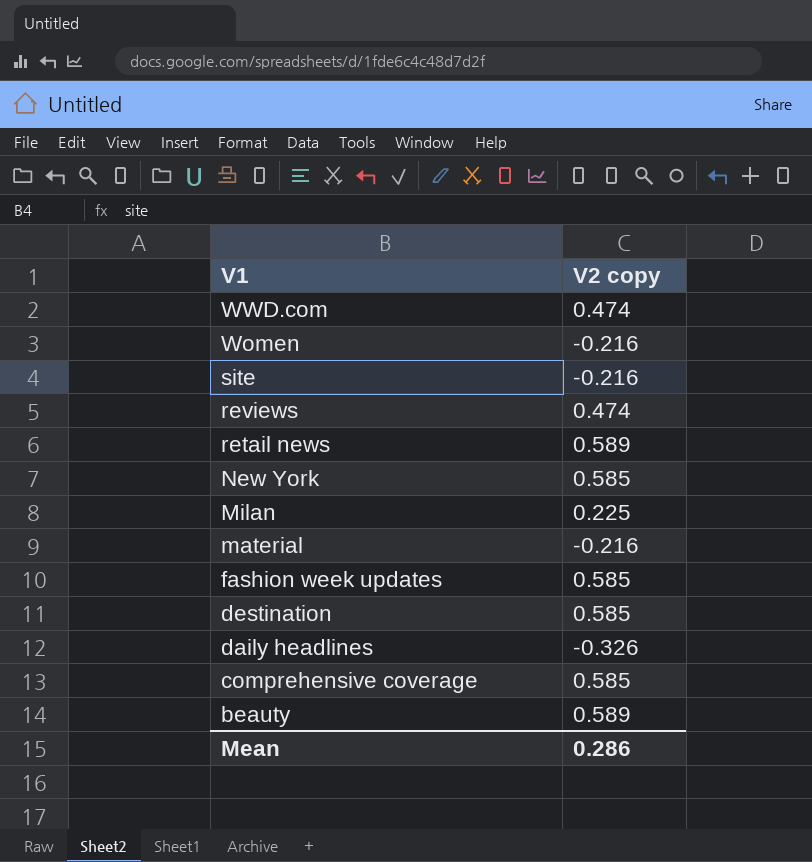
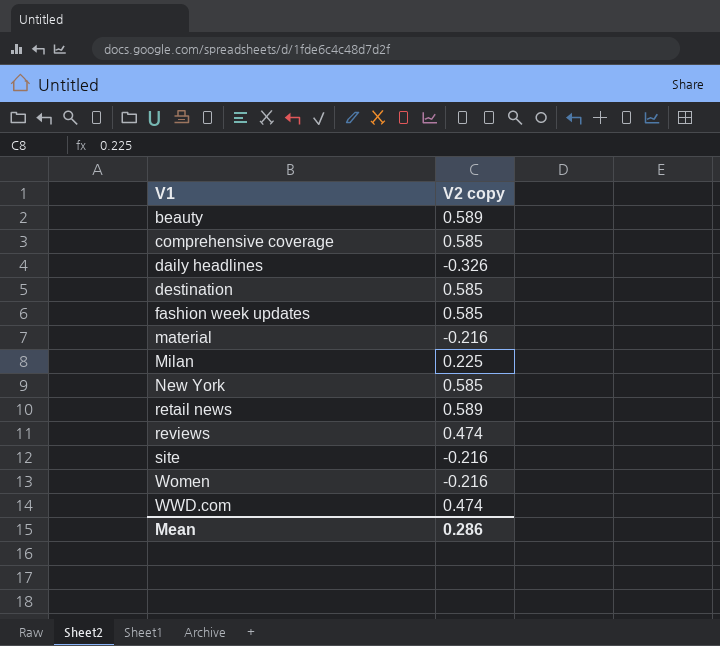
row order: V1 descending -> V1 ascending

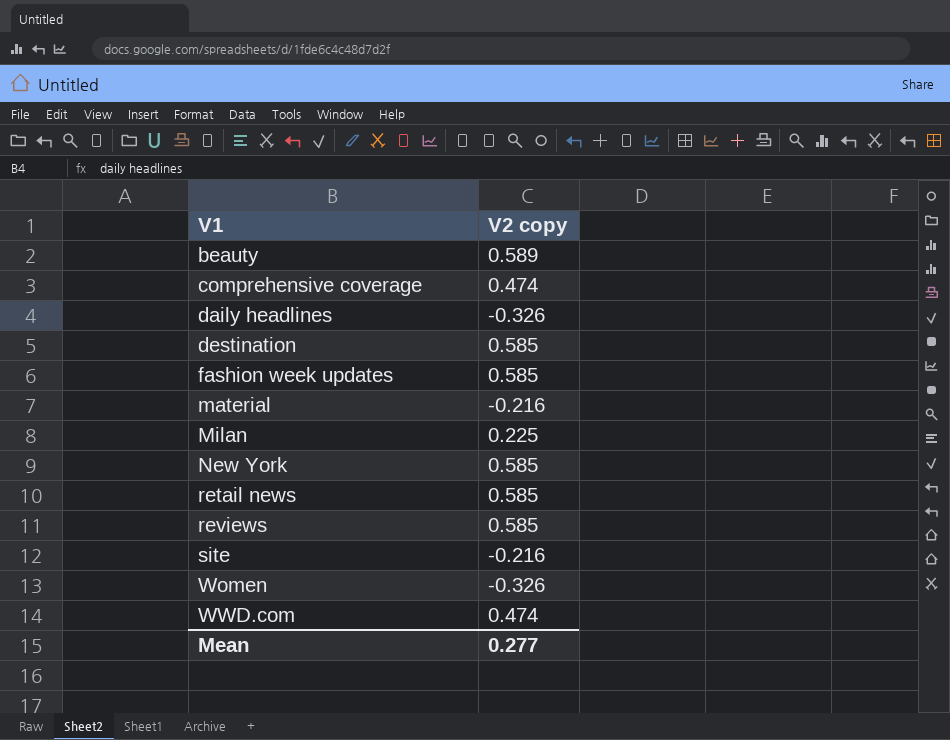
comprehensive coverage | V2 copy: 0.585 -> 0.474
retail news | V2 copy: 0.589 -> 0.585
reviews | V2 copy: 0.474 -> 0.585
Women | V2 copy: -0.216 -> -0.326
Mean | V2 copy: 0.286 -> 0.277

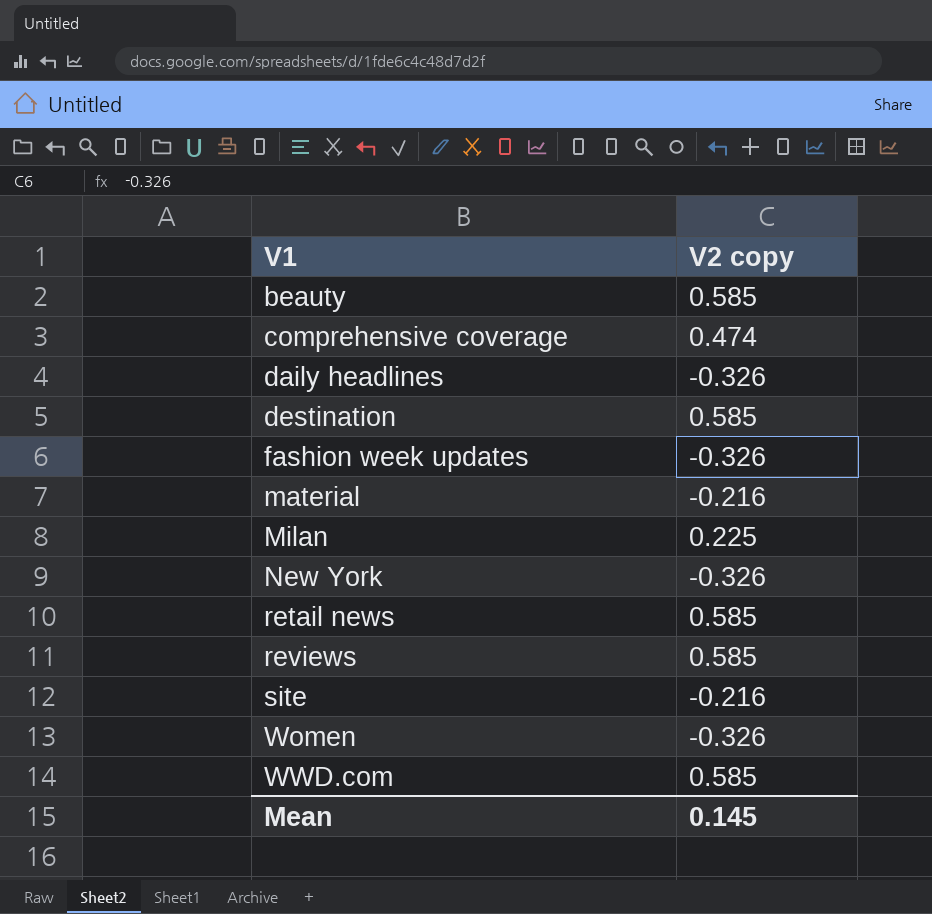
beauty | V2 copy: 0.589 -> 0.585
fashion week updates | V2 copy: 0.585 -> -0.326
New York | V2 copy: 0.585 -> -0.326
WWD.com | V2 copy: 0.474 -> 0.585
Mean | V2 copy: 0.277 -> 0.145

